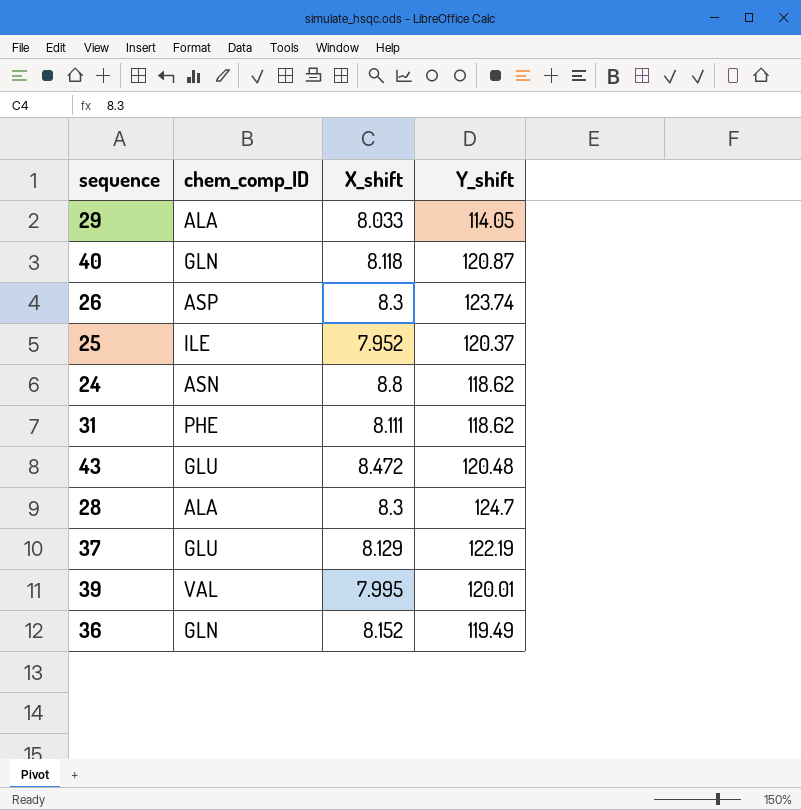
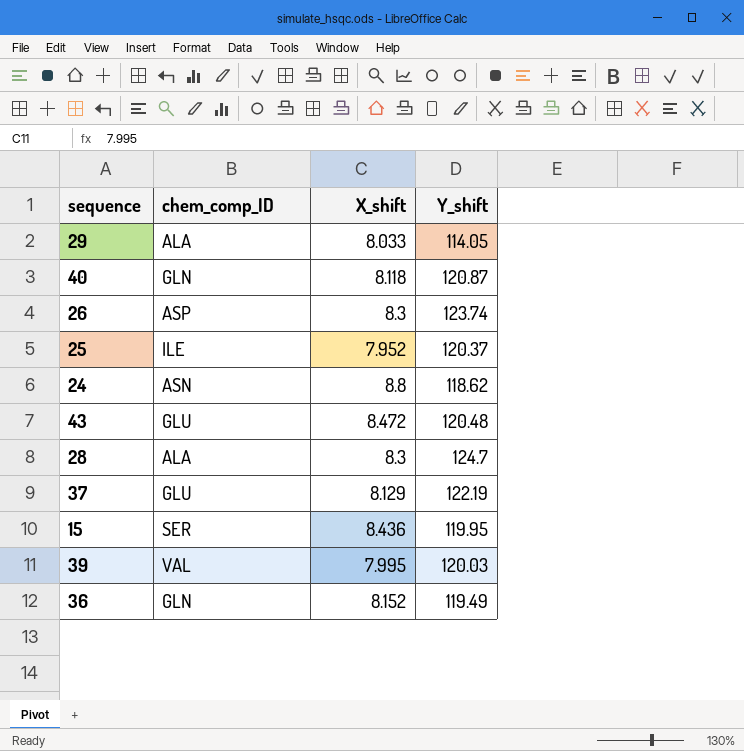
row 31: PHE | 8.111 | 118.62 -> none
row 15: none -> SER | 8.436 | 119.95
39 | Y_shift: 120.01 -> 120.03

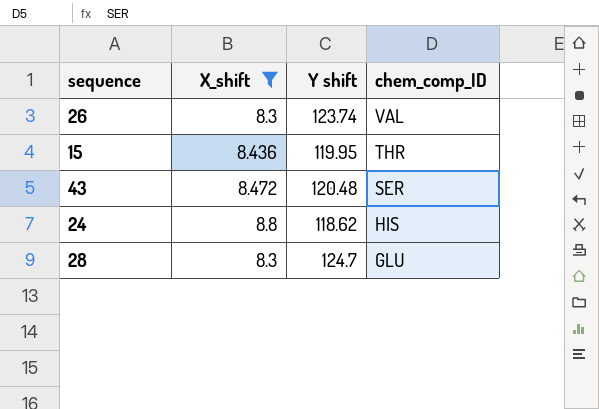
filter: none -> X_shift >= 8.3
row order: none -> chem_comp_ID descending
column name: Y_shift -> Y shift
column chem_comp_ID | position: 2 -> 4
26 | chem_comp_ID: ASP -> VAL
15 | chem_comp_ID: SER -> THR
43 | chem_comp_ID: GLU -> SER
24 | chem_comp_ID: ASN -> HIS
28 | chem_comp_ID: ALA -> GLU

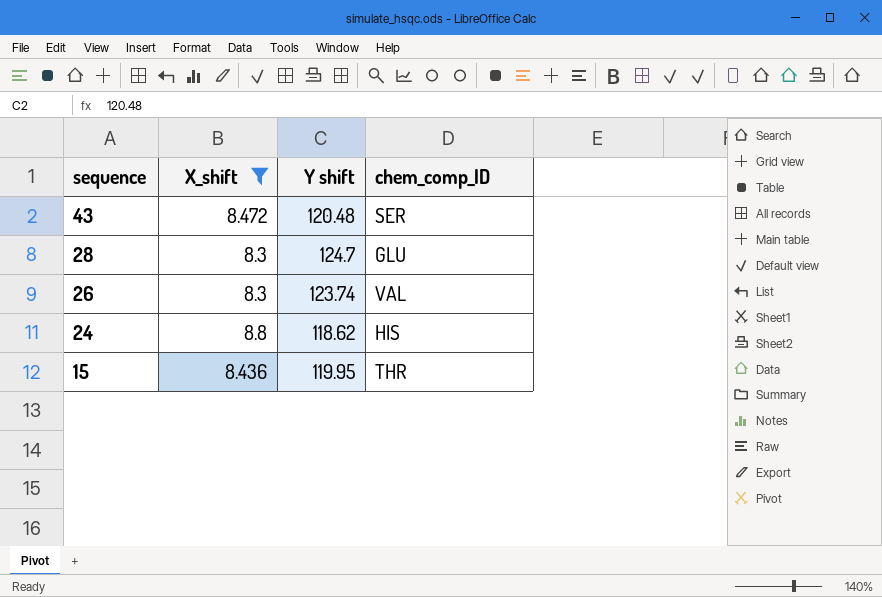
row order: chem_comp_ID descending -> sequence descending

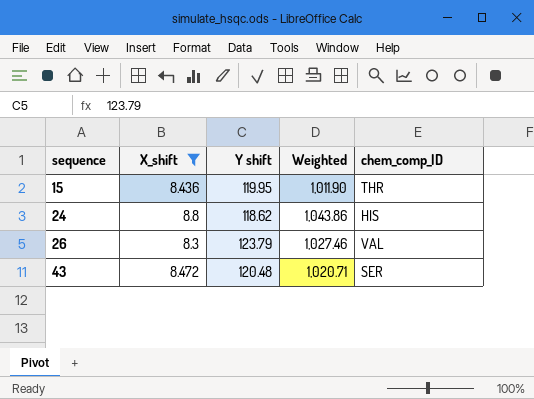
row order: sequence descending -> sequence ascending
column Weighted | formula: none -> [X_shift] * [Y shift]
row 28: 8.3 | 124.7 | GLU -> none
26 | Y shift: 123.74 -> 123.79

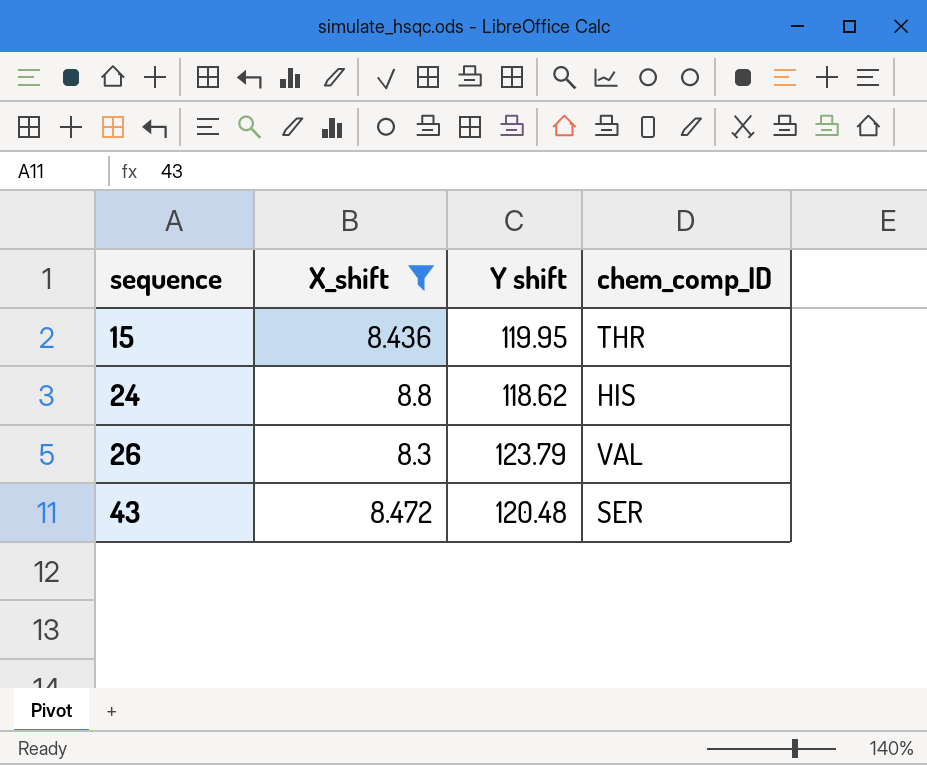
column Weighted | formula: [X_shift] * [Y shift] -> none

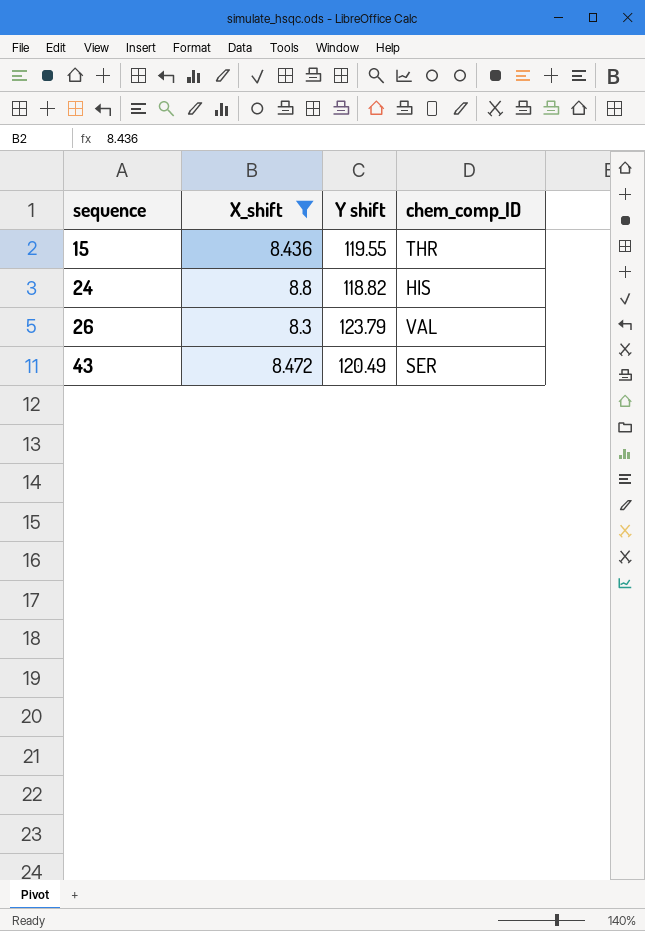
15 | Y shift: 119.95 -> 119.55
24 | Y shift: 118.62 -> 118.82
43 | Y shift: 120.48 -> 120.49

